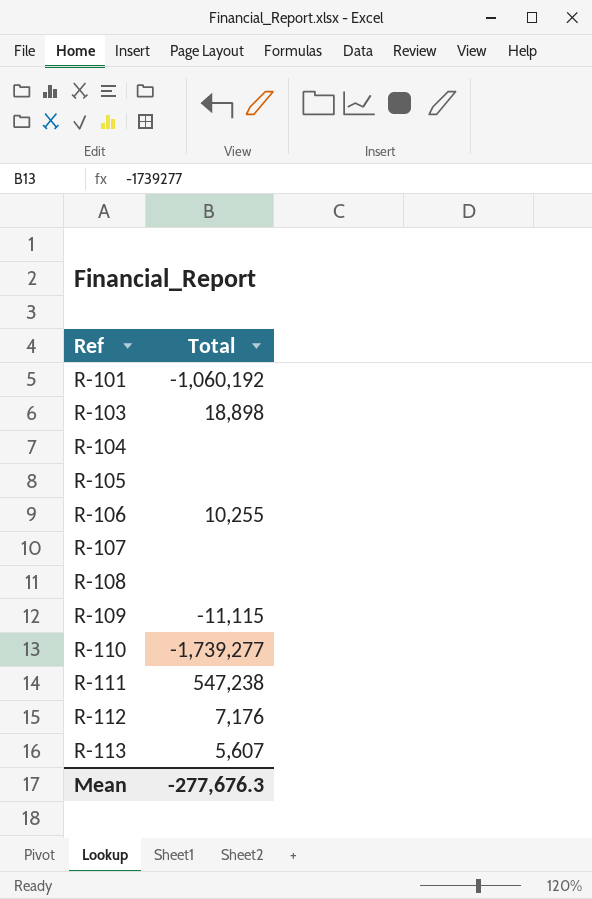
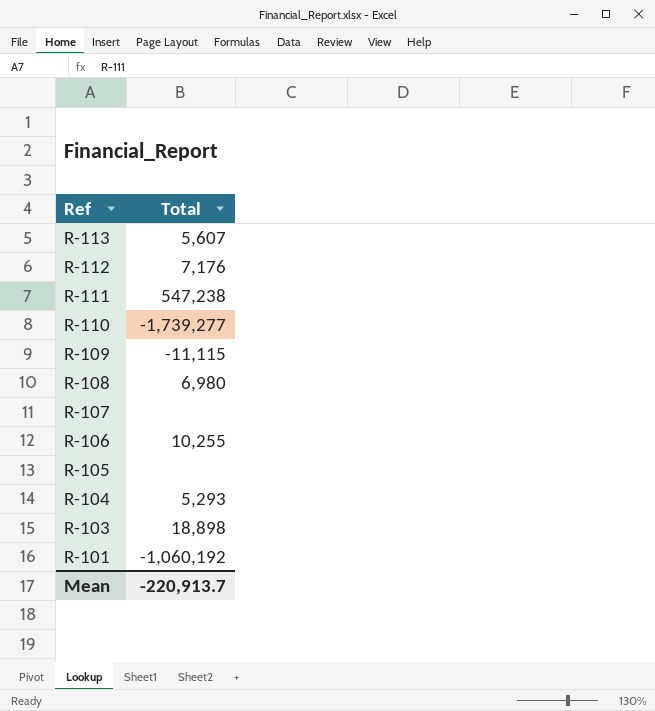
row order: Ref ascending -> Ref descending
R-108 | Total: none -> 6,980
R-104 | Total: none -> 5,293
Mean | Total: -277,676.3 -> -220,913.7

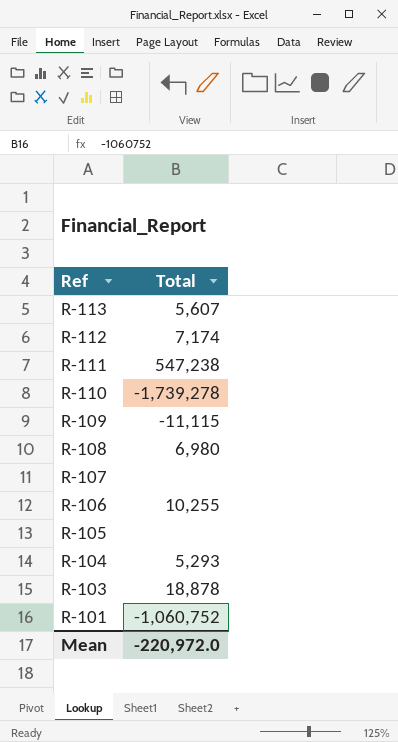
R-112 | Total: 7,176 -> 7,174
R-110 | Total: -1,739,277 -> -1,739,278
R-103 | Total: 18,898 -> 18,878
R-101 | Total: -1,060,192 -> -1,060,752
Mean | Total: -220,913.7 -> -220,972.0

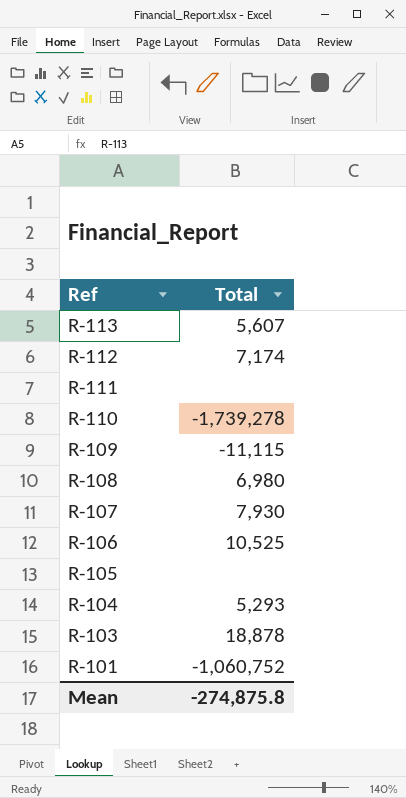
R-111 | Total: 547,238 -> none
R-107 | Total: none -> 7,930
R-106 | Total: 10,255 -> 10,525
Mean | Total: -220,972.0 -> -274,875.8

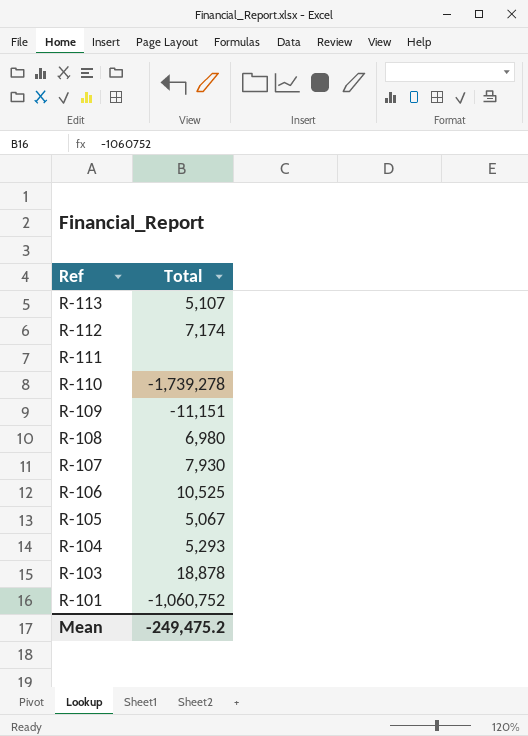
R-113 | Total: 5,607 -> 5,107
R-109 | Total: -11,115 -> -11,151
R-105 | Total: none -> 5,067
Mean | Total: -274,875.8 -> -249,475.2

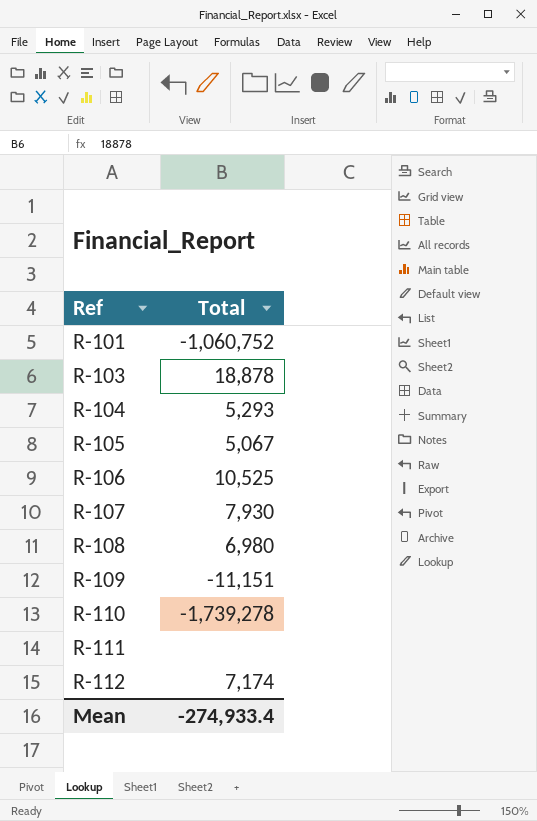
row order: Ref descending -> Ref ascending
row R-113: 5,107 -> none
Mean | Total: -249,475.2 -> -274,933.4

